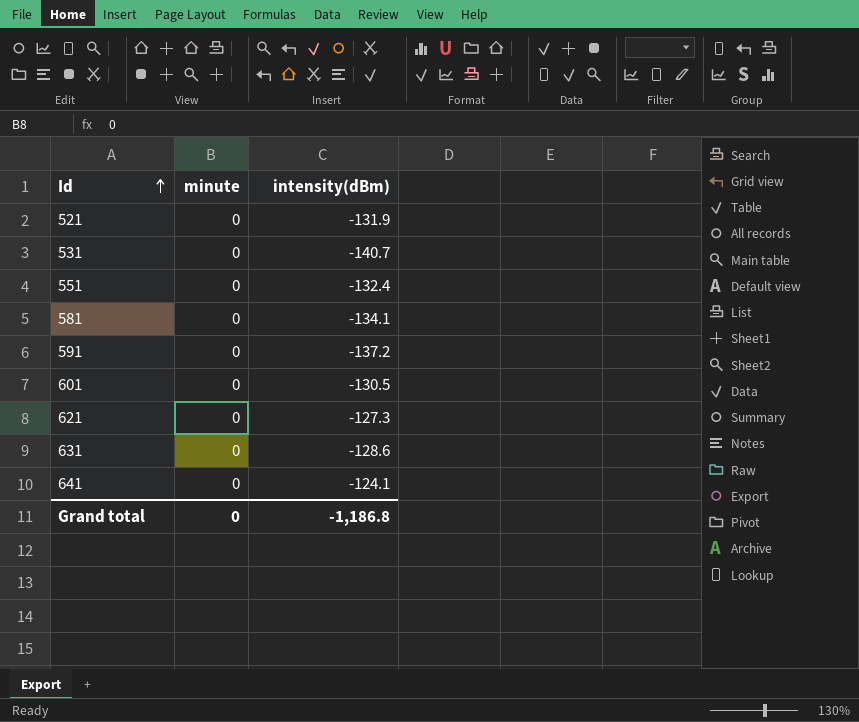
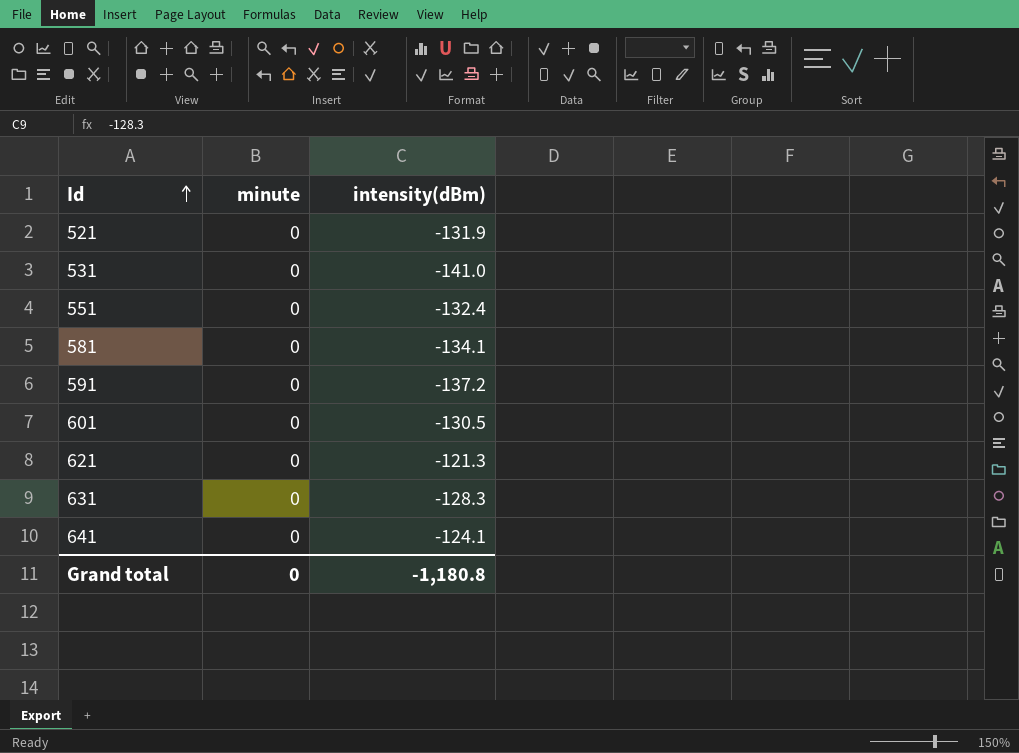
531 | intensity(dBm): -140.7 -> -141.0
621 | intensity(dBm): -127.3 -> -121.3
631 | intensity(dBm): -128.6 -> -128.3
Grand total | intensity(dBm): -1,186.8 -> -1,180.8

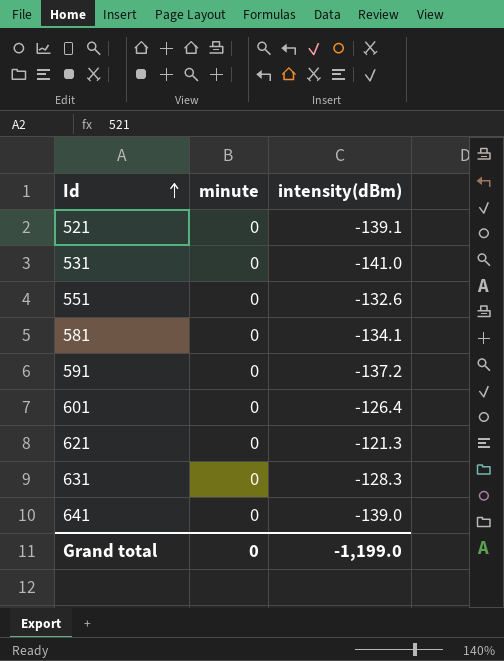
521 | intensity(dBm): -131.9 -> -139.1
551 | intensity(dBm): -132.4 -> -132.6
601 | intensity(dBm): -130.5 -> -126.4
641 | intensity(dBm): -124.1 -> -139.0
Grand total | intensity(dBm): -1,180.8 -> -1,199.0

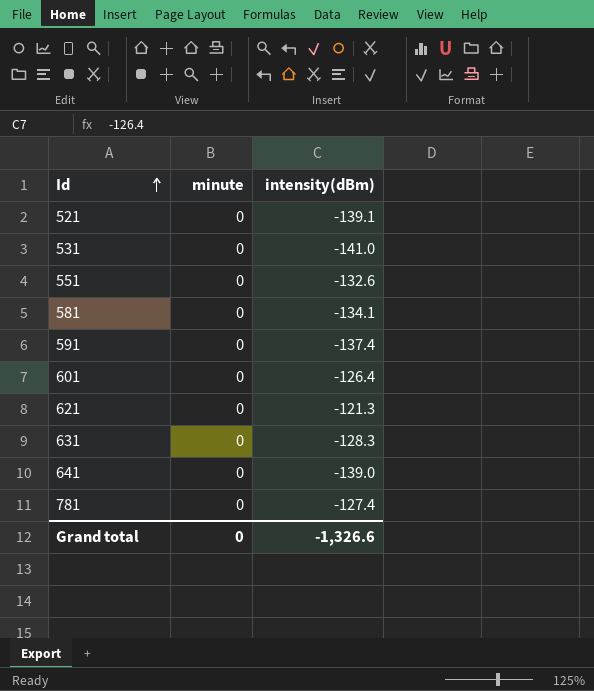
591 | intensity(dBm): -137.2 -> -137.4
row 781: none -> 0 | -127.4
Grand total | intensity(dBm): -1,199.0 -> -1,326.6

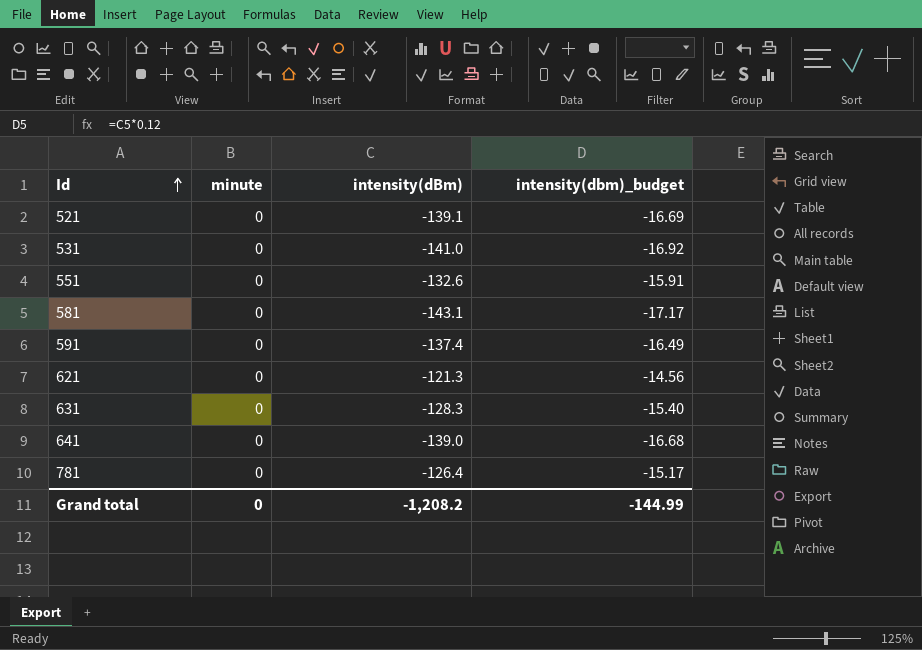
column intensity(dbm)_budget | formula: none -> [intensity(dBm)] * 0.12
row 601: 0 | -126.4 -> none
581 | intensity(dBm): -134.1 -> -143.1
781 | intensity(dBm): -127.4 -> -126.4
Grand total | intensity(dBm): -1,326.6 -> -1,208.2

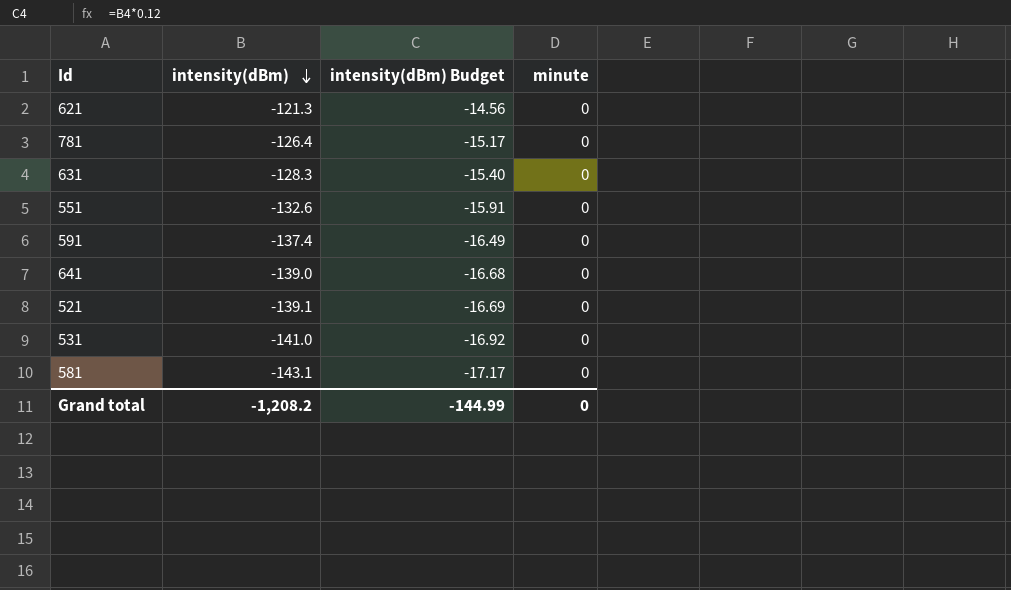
row order: Id ascending -> intensity(dBm) descending
column name: intensity(dbm)_budget -> intensity(dBm) Budget
column minute | position: 2 -> 4

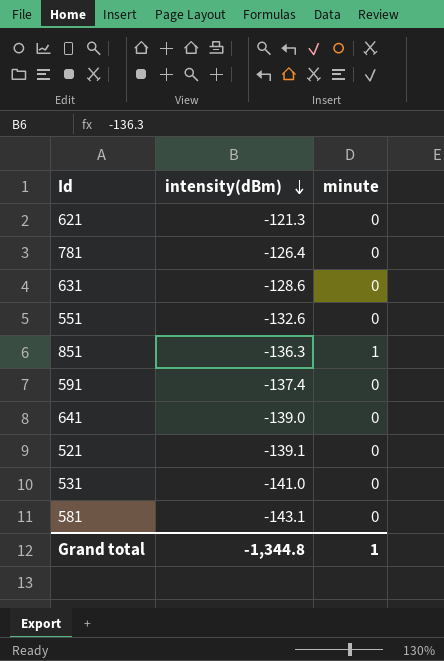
column intensity(dBm) Budget | formula: [intensity(dBm)] * 0.12 -> none
631 | intensity(dBm): -128.3 -> -128.6
row 851: none -> -136.3 | 1
Grand total | intensity(dBm): -1,208.2 -> -1,344.8
Grand total | minute: 0 -> 1

